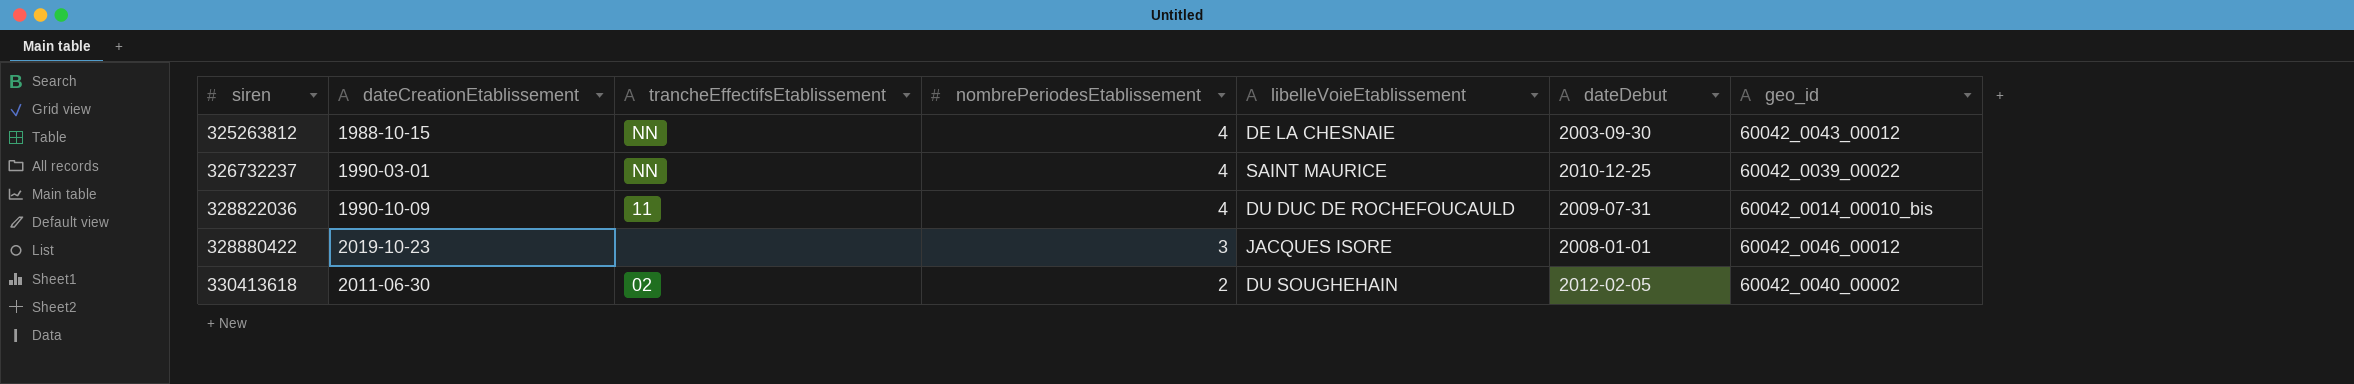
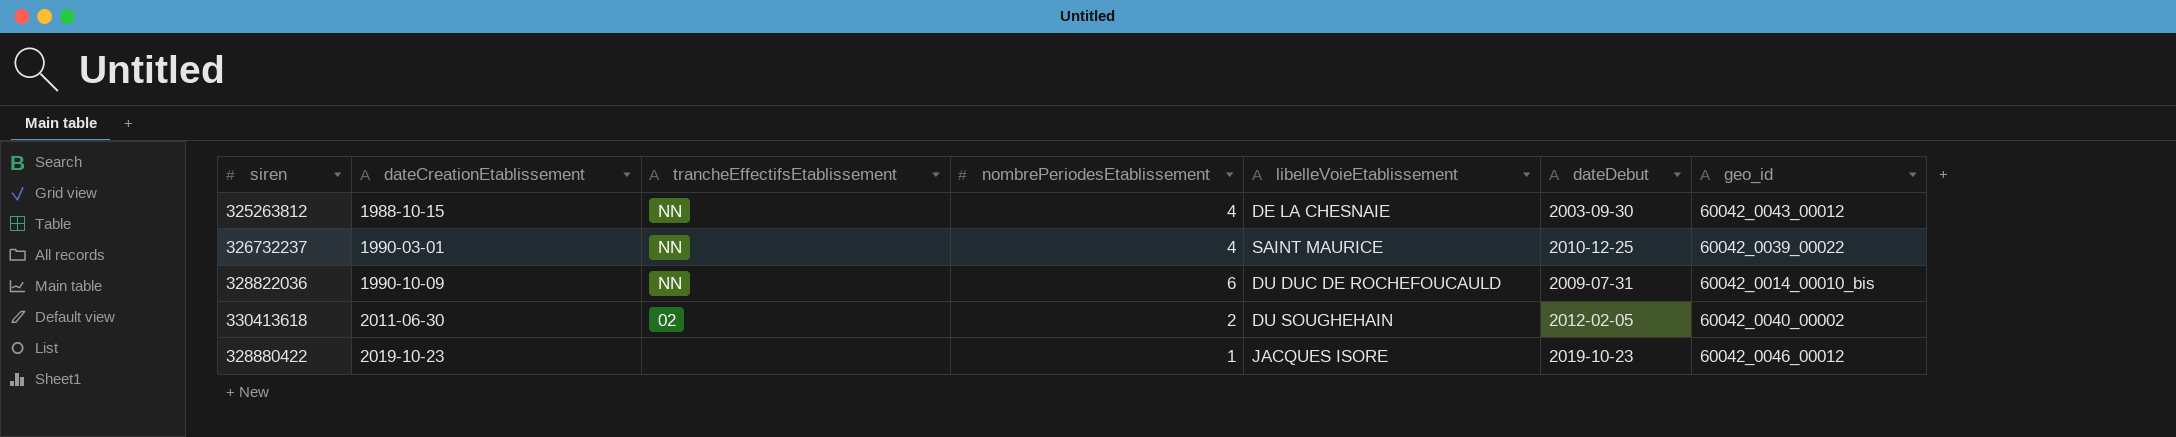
row order: siren ascending -> dateCreationEtablissement ascending
328822036 | trancheEffectifsEtablissement: 11 -> NN
328822036 | nombrePeriodesEtablissement: 4 -> 6
328880422 | nombrePeriodesEtablissement: 3 -> 1
328880422 | dateDebut: 2008-01-01 -> 2019-10-23

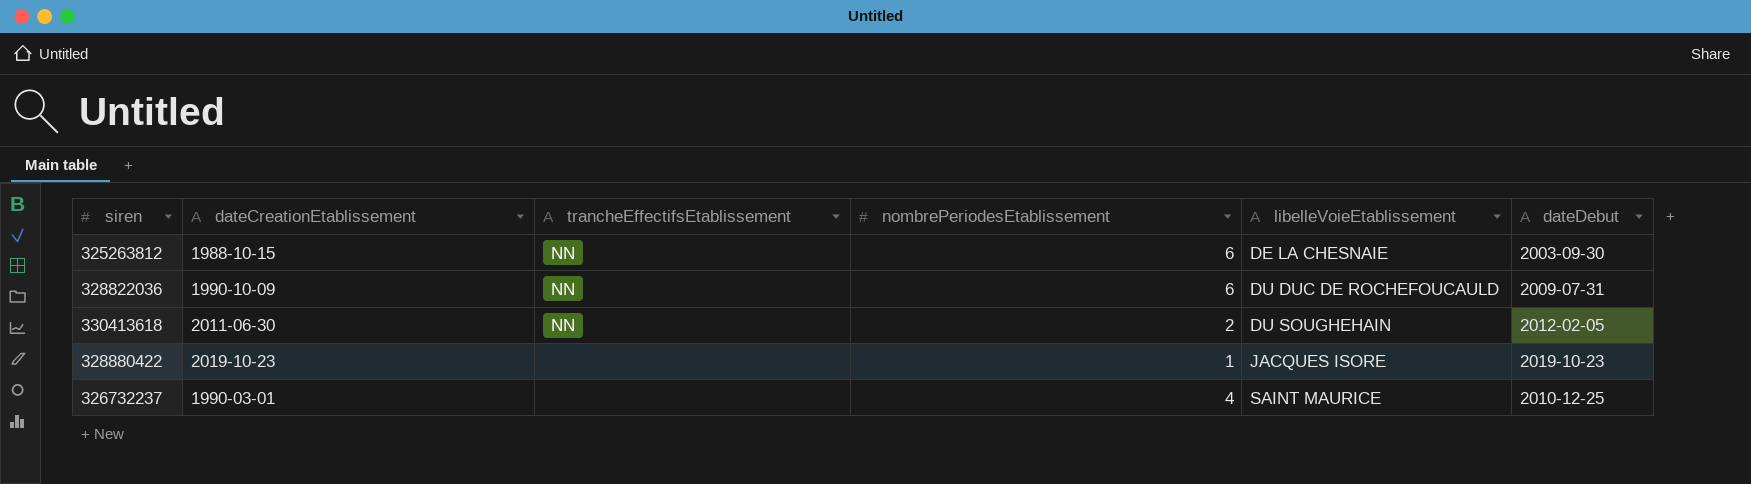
row order: dateCreationEtablissement ascending -> libelleVoieEtablissement ascending
column geo_id | position: 7 -> none
325263812 | nombrePeriodesEtablissement: 4 -> 6
330413618 | trancheEffectifsEtablissement: 02 -> NN
326732237 | trancheEffectifsEtablissement: NN -> none

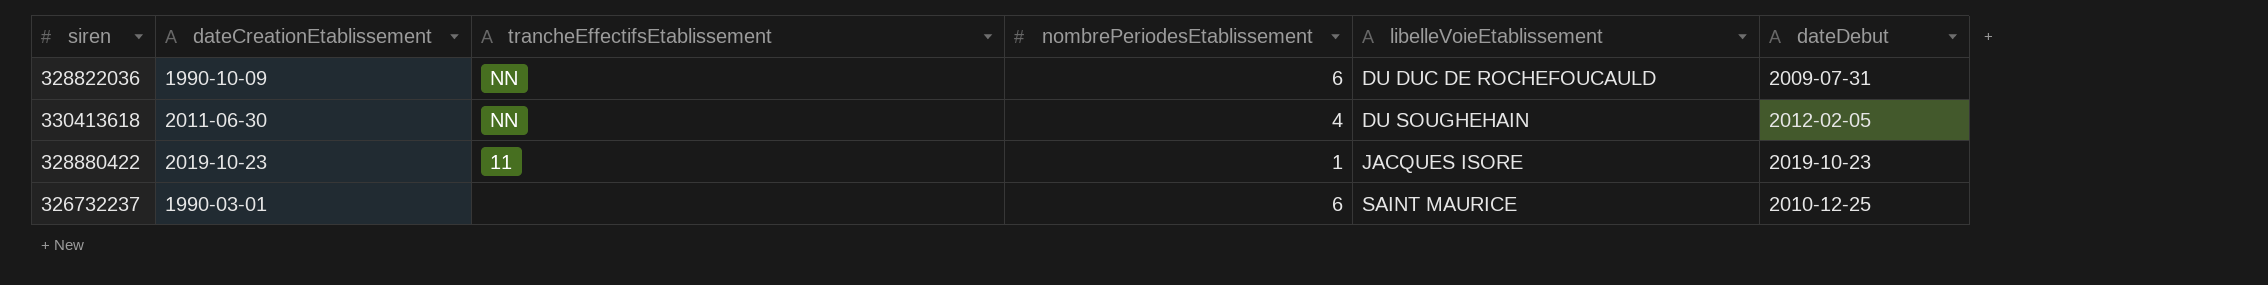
row 325263812: 1988-10-15 | NN | 6 | DE LA CHESNAIE | 2003-09-30 -> none
330413618 | nombrePeriodesEtablissement: 2 -> 4
328880422 | trancheEffectifsEtablissement: none -> 11
326732237 | nombrePeriodesEtablissement: 4 -> 6

